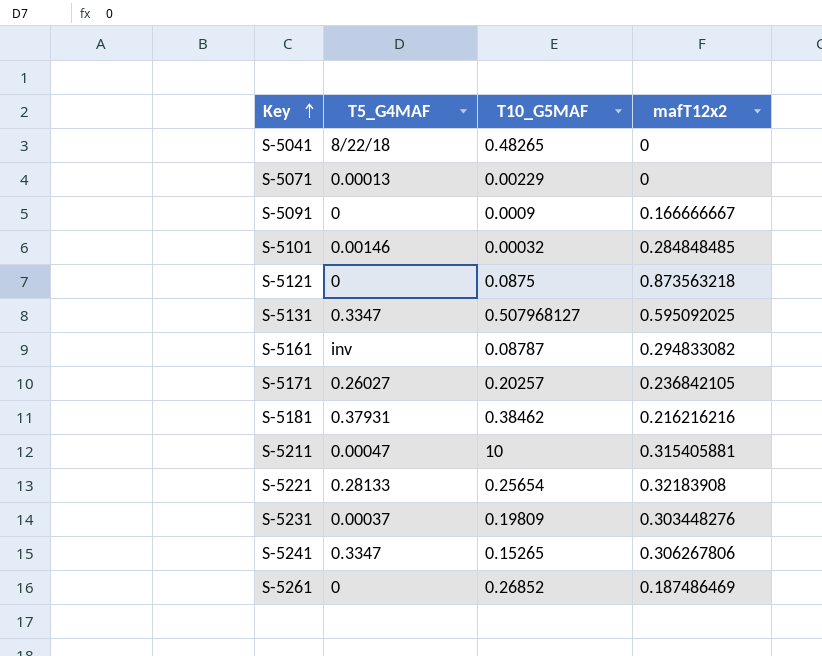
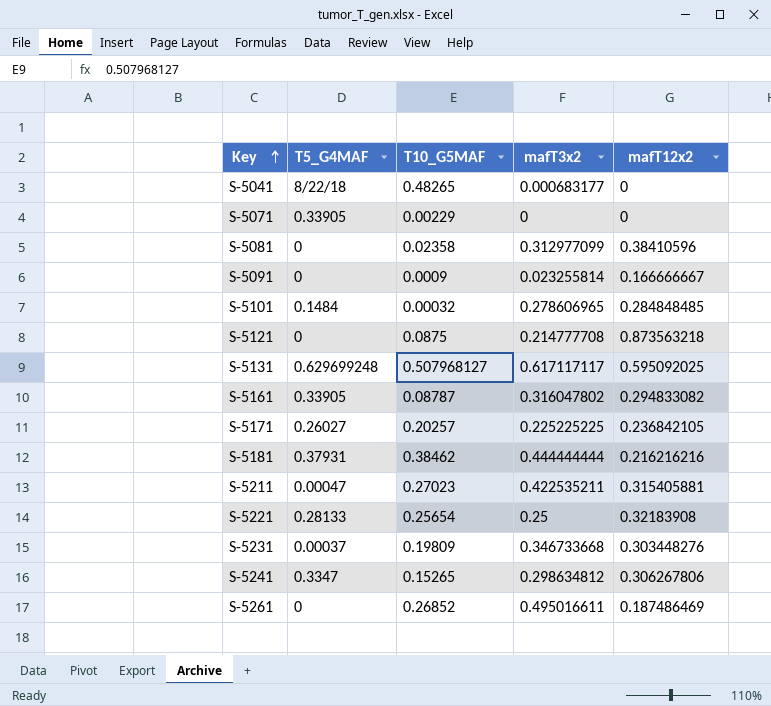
column mafT3x2 | position: none -> 4
S-5071 | T5_G4MAF: 0.00013 -> 0.33905
row S-5081: none -> 0 | 0.02358 | 0.312977099 | 0.38410596
S-5101 | T5_G4MAF: 0.00146 -> 0.1484
S-5131 | T5_G4MAF: 0.3347 -> 0.629699248
S-5161 | T5_G4MAF: inv -> 0.33905
S-5211 | T10_G5MAF: 10 -> 0.27023

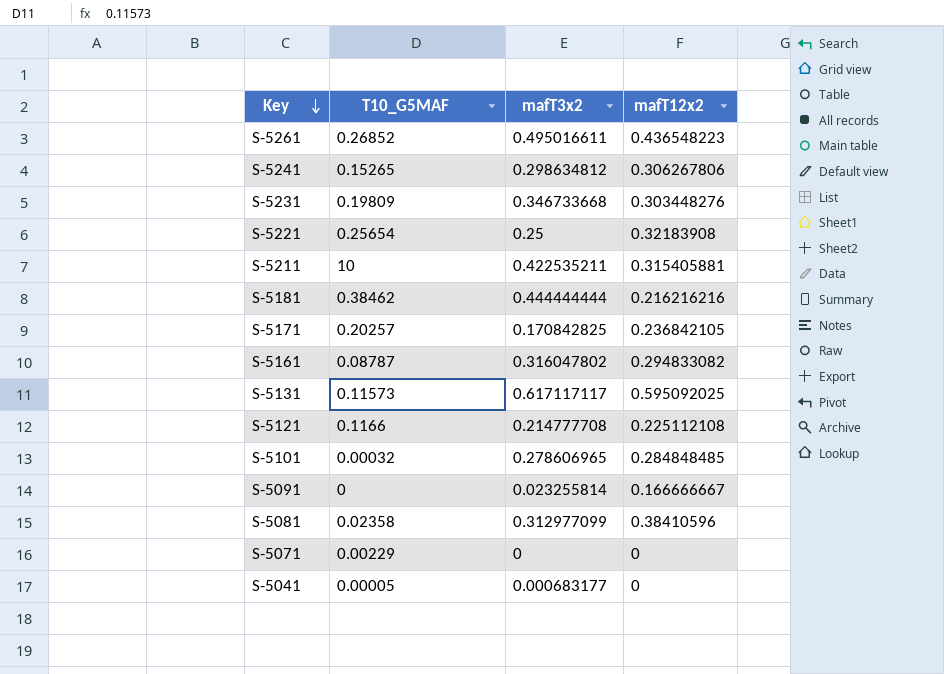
row order: Key ascending -> Key descending
column T5_G4MAF | position: 2 -> none
S-5261 | mafT12x2: 0.187486469 -> 0.436548223
S-5211 | T10_G5MAF: 0.27023 -> 10
S-5171 | mafT3x2: 0.225225225 -> 0.170842825
S-5131 | T10_G5MAF: 0.507968127 -> 0.11573
S-5121 | T10_G5MAF: 0.0875 -> 0.1166
S-5121 | mafT12x2: 0.873563218 -> 0.225112108
S-5091 | T10_G5MAF: 0.0009 -> 0
S-5041 | T10_G5MAF: 0.48265 -> 0.00005

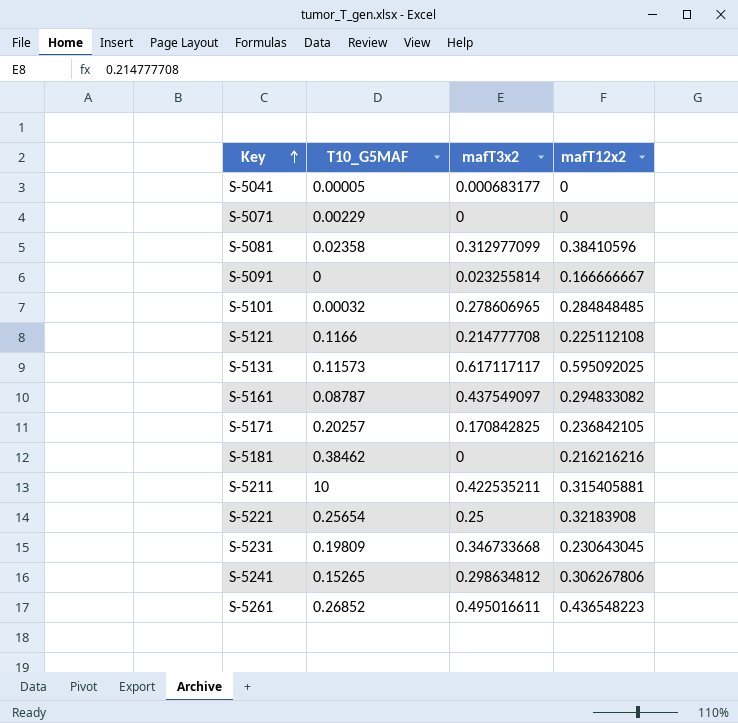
row order: Key descending -> Key ascending
S-5161 | mafT3x2: 0.316047802 -> 0.437549097
S-5181 | mafT3x2: 0.444444444 -> 0
S-5231 | mafT12x2: 0.303448276 -> 0.230643045

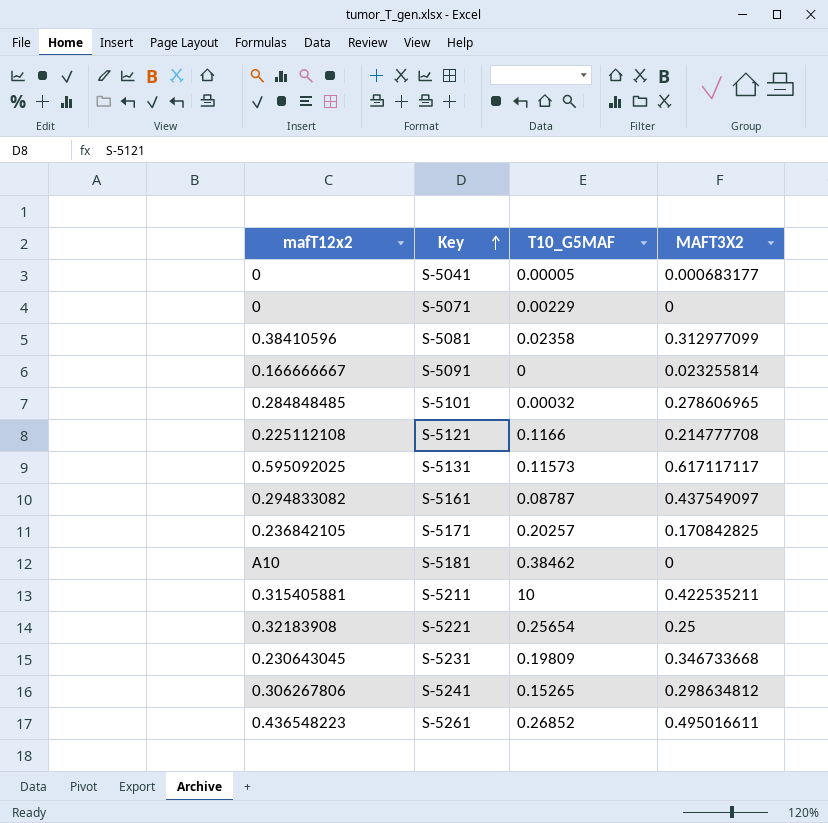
column mafT12x2 | position: 4 -> 1
column name: mafT3x2 -> MAFT3X2
S-5181 | mafT12x2: 0.216216216 -> A10

